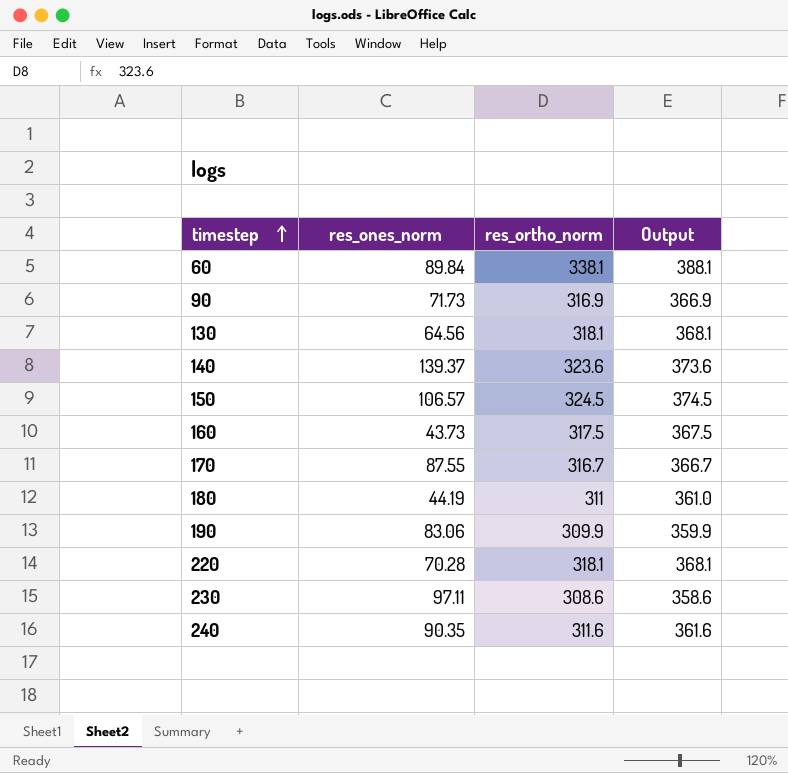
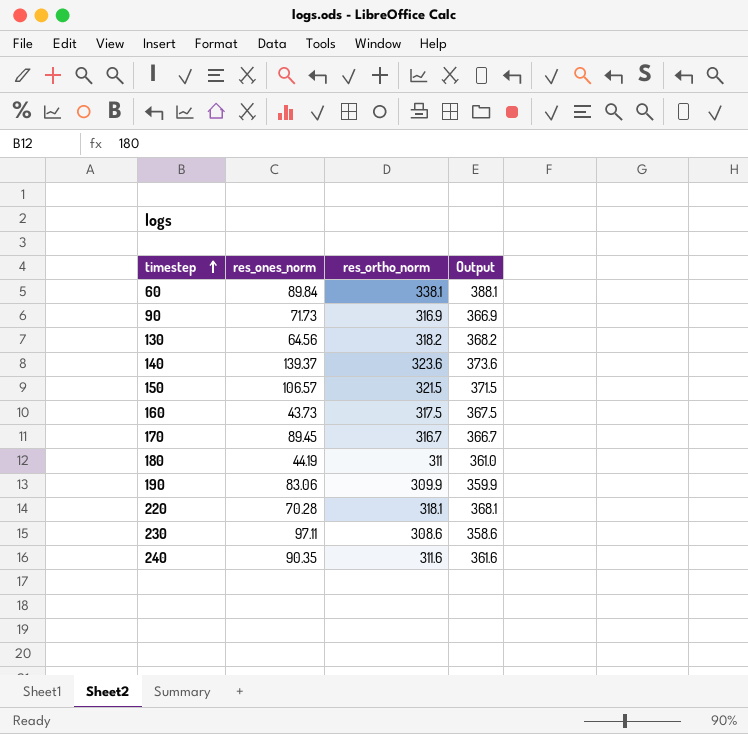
130 | res_ortho_norm: 318.1 -> 318.2
130 | Output: 368.1 -> 368.2
150 | res_ortho_norm: 324.5 -> 321.5
150 | Output: 374.5 -> 371.5
170 | res_ones_norm: 87.55 -> 89.45

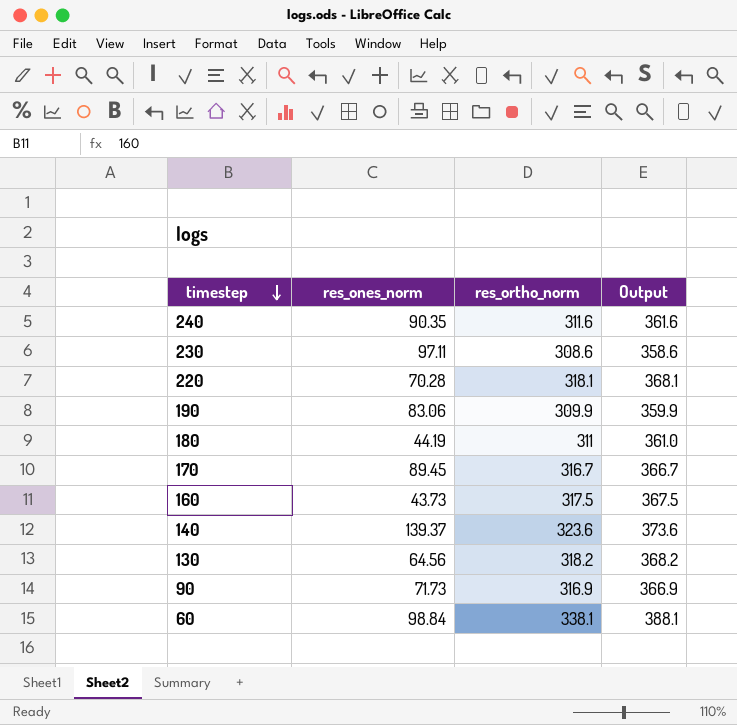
row order: timestep ascending -> timestep descending
row 150: 106.57 | 321.5 | 371.5 -> none
60 | res_ones_norm: 89.84 -> 98.84

